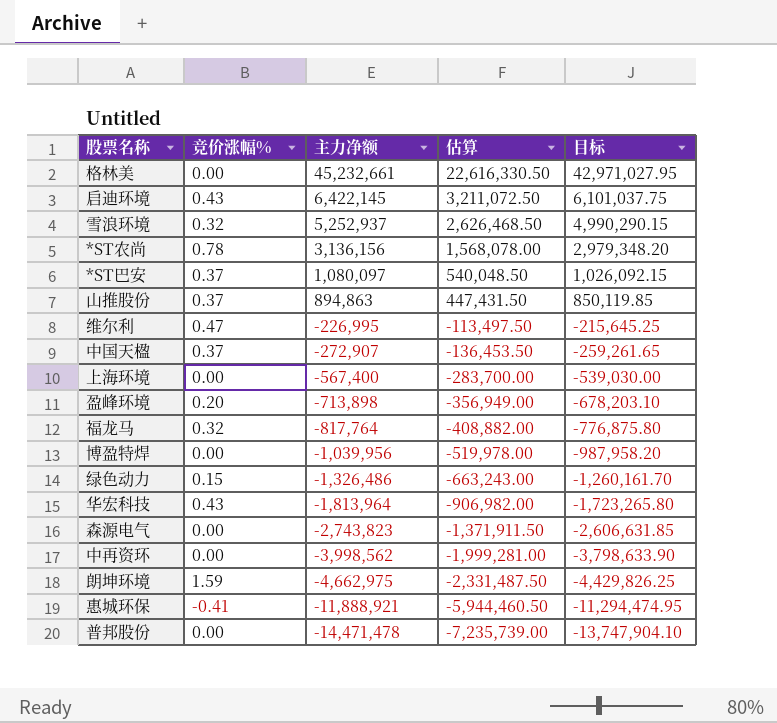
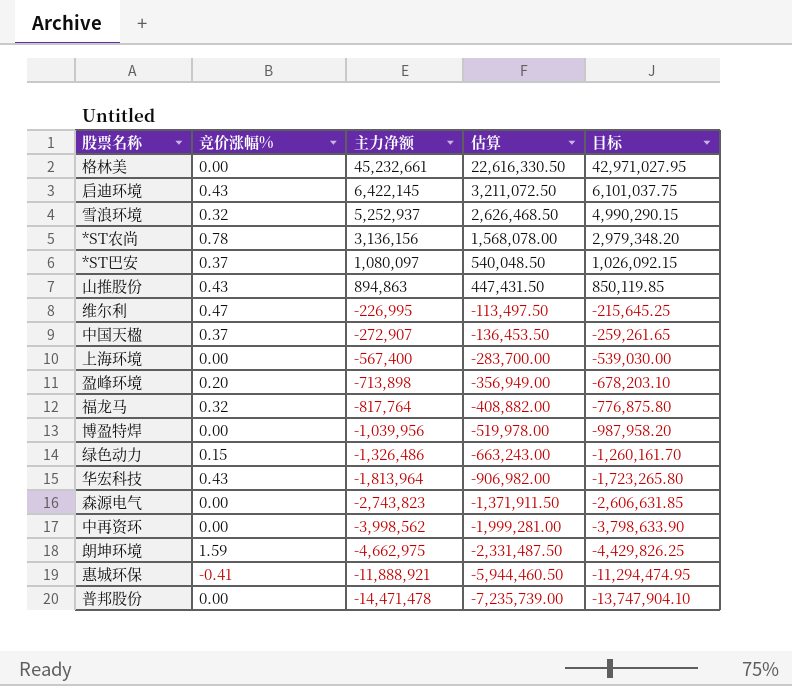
山推股份 | 竞价涨幅%: 0.37 -> 0.43

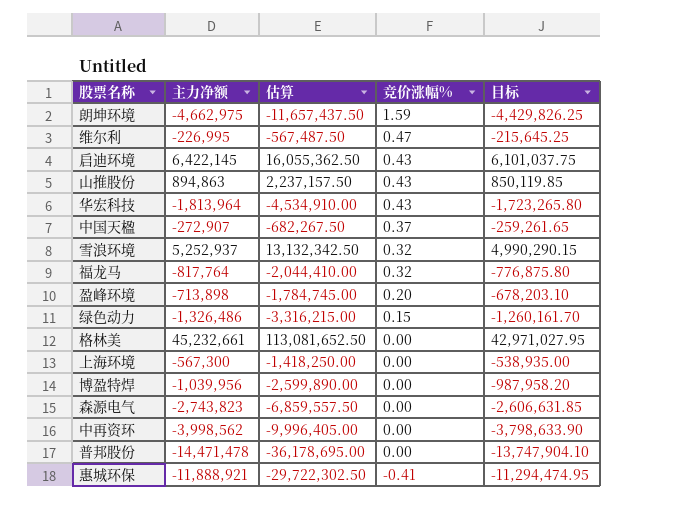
row order: 主力净额 descending -> 竞价涨幅% descending
column 估算 | formula: [主力净额] * 0.5 -> [主力净额] * 2.5
column 竞价涨幅% | position: 2 -> 4
row *ST农尚: 0.78 | 3,136,156 | 1,568,078.00 | 2,979,348.20 -> none
row *ST巴安: 0.37 | 1,080,097 | 540,048.50 | 1,026,092.15 -> none
上海环境 | 主力净额: -567,400 -> -567,300
上海环境 | 目标: -539,030.00 -> -538,935.00

